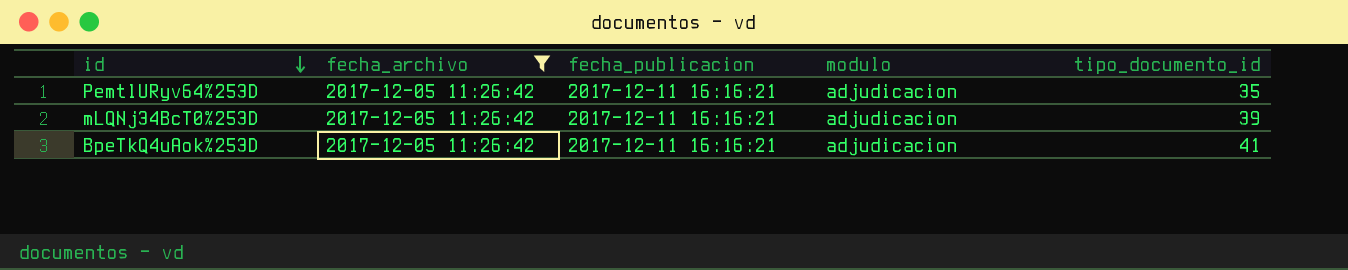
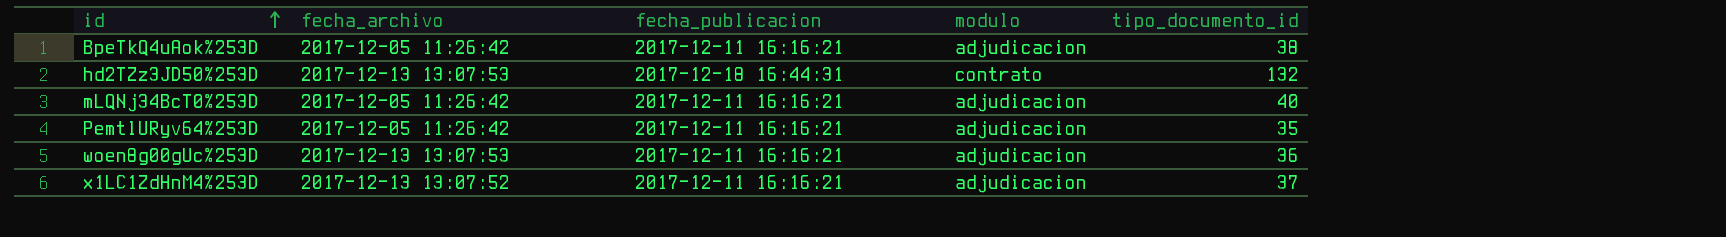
filter: fecha_archivo = 2017-12-05 11:26:42 -> none
row order: id descending -> id ascending
BpeTkQ4uAok%253D | tipo_documento_id: 41 -> 38
mLQNj34BcT0%253D | tipo_documento_id: 39 -> 40

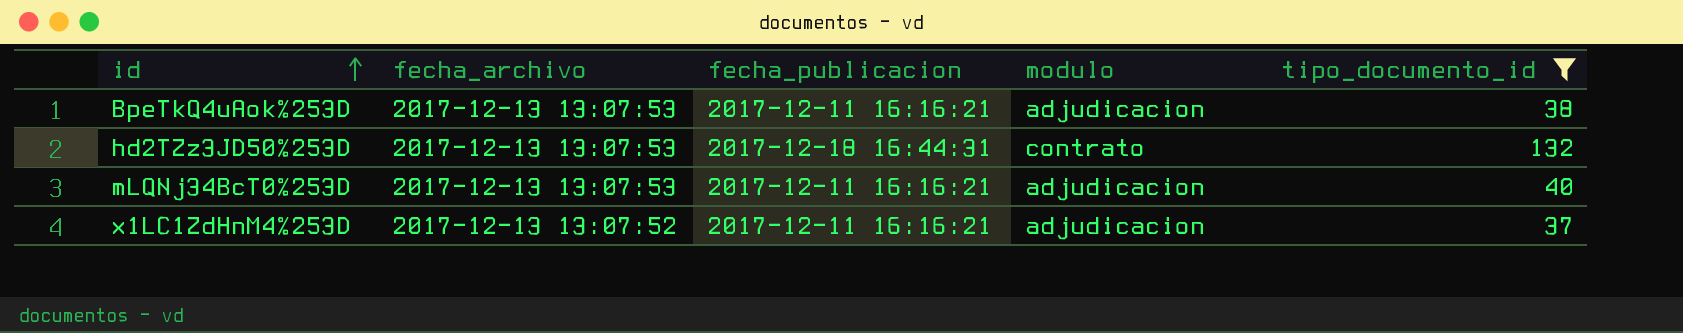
filter: none -> tipo_documento_id >= 37
BpeTkQ4uAok%253D | fecha_archivo: 2017-12-05 11:26:42 -> 2017-12-13 13:07:53
mLQNj34BcT0%253D | fecha_archivo: 2017-12-05 11:26:42 -> 2017-12-13 13:07:53

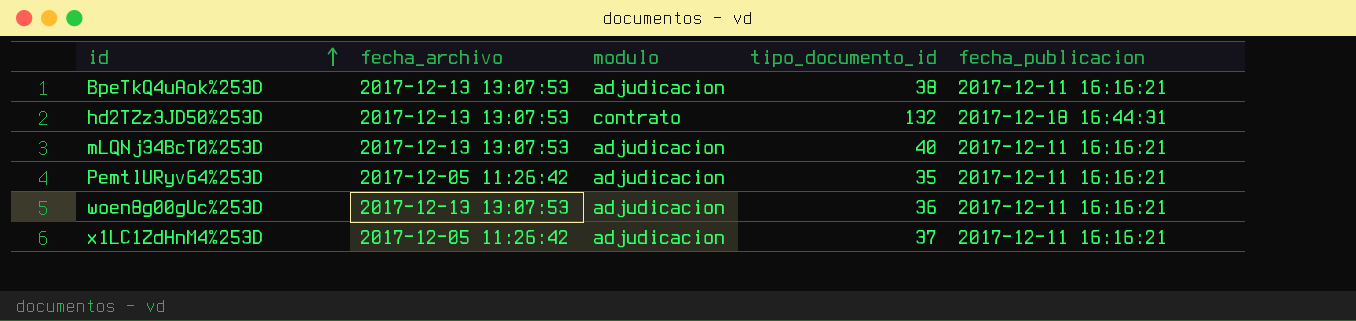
filter: tipo_documento_id >= 37 -> none
column fecha_publicacion | position: 3 -> 5
x1LC1ZdHnM4%253D | fecha_archivo: 2017-12-13 13:07:52 -> 2017-12-05 11:26:42

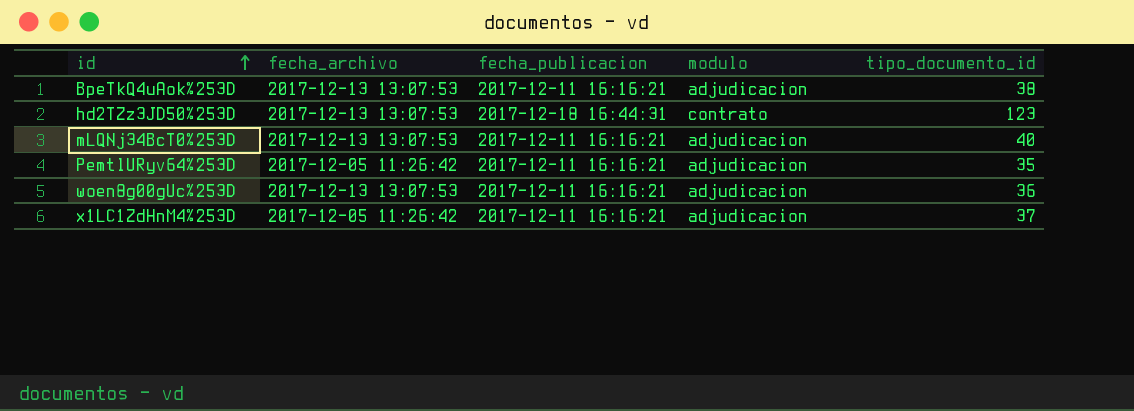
column fecha_publicacion | position: 5 -> 3
hd2TZz3JD50%253D | tipo_documento_id: 132 -> 123

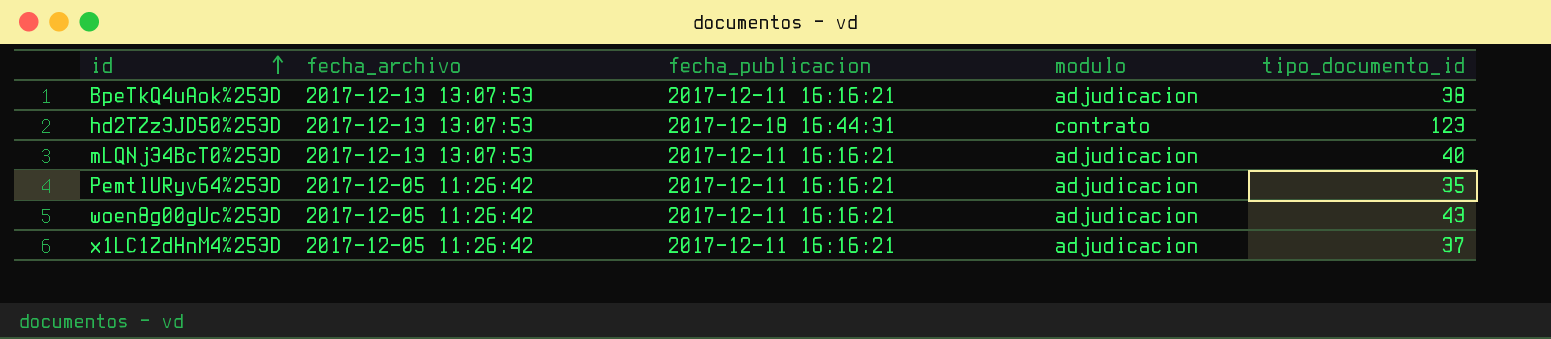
woen8g00gUc%253D | fecha_archivo: 2017-12-13 13:07:53 -> 2017-12-05 11:26:42
woen8g00gUc%253D | tipo_documento_id: 36 -> 43

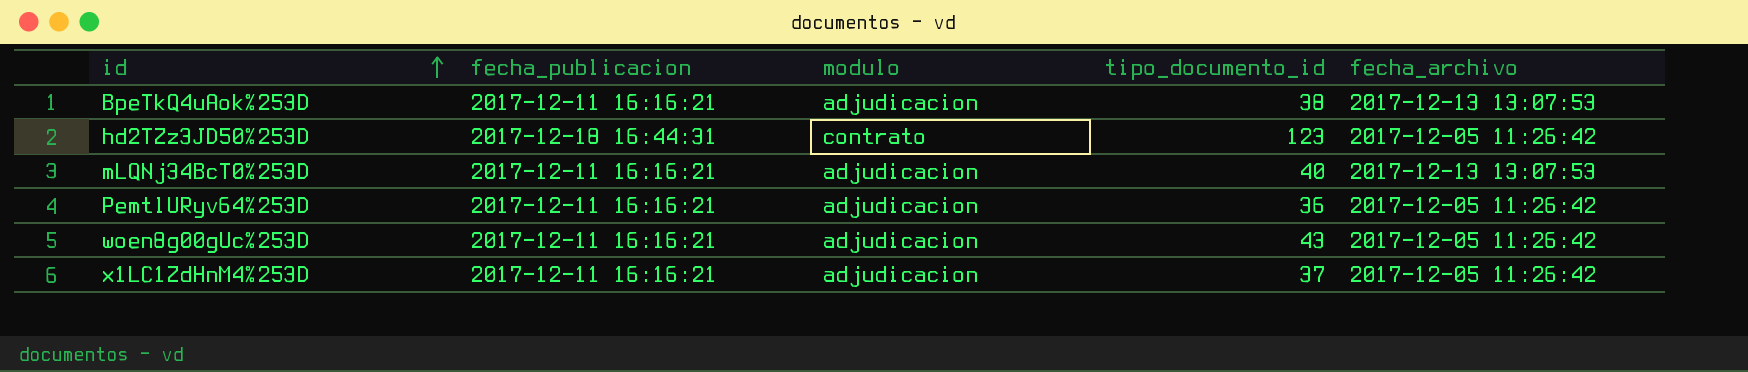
column fecha_archivo | position: 2 -> 5
hd2TZz3JD50%253D | fecha_archivo: 2017-12-13 13:07:53 -> 2017-12-05 11:26:42
PemtlURyv64%253D | tipo_documento_id: 35 -> 36

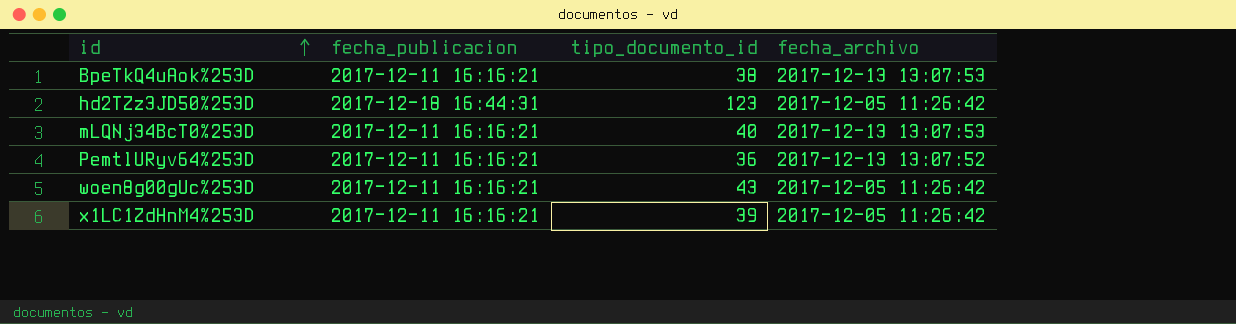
column modulo | position: 3 -> none
PemtlURyv64%253D | fecha_archivo: 2017-12-05 11:26:42 -> 2017-12-13 13:07:52
x1LC1ZdHnM4%253D | tipo_documento_id: 37 -> 39

